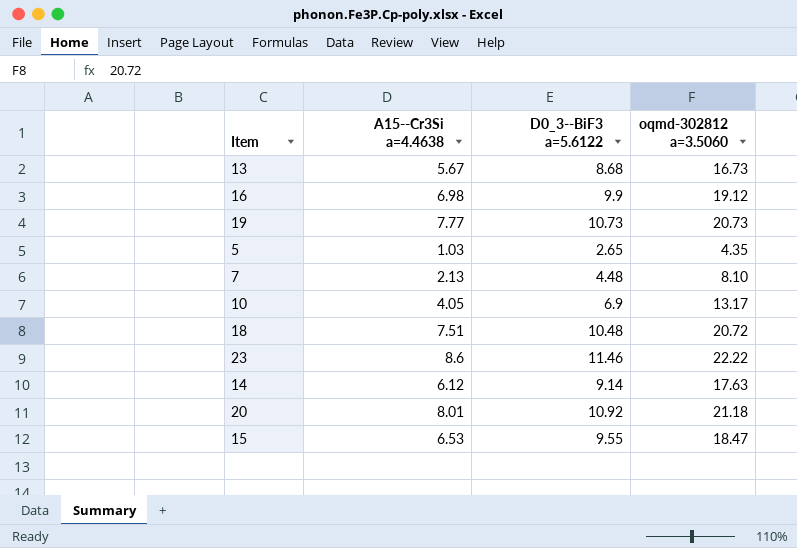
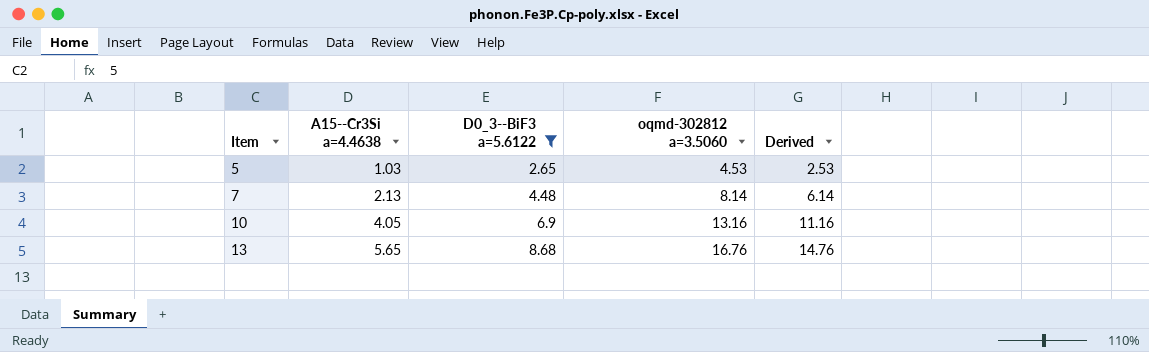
filter: none -> D0_3--BiF3 a=5.6122 <= 8.68
row order: none -> Item ascending
column Derived | formula: none -> [oqmd-302812 a=3.5060] - 2
5 | oqmd-302812 a=3.5060: 4.35 -> 4.53
7 | oqmd-302812 a=3.5060: 8.10 -> 8.14
10 | oqmd-302812 a=3.5060: 13.17 -> 13.16
13 | A15--Cr3Si a=4.4638: 5.67 -> 5.65
13 | oqmd-302812 a=3.5060: 16.73 -> 16.76

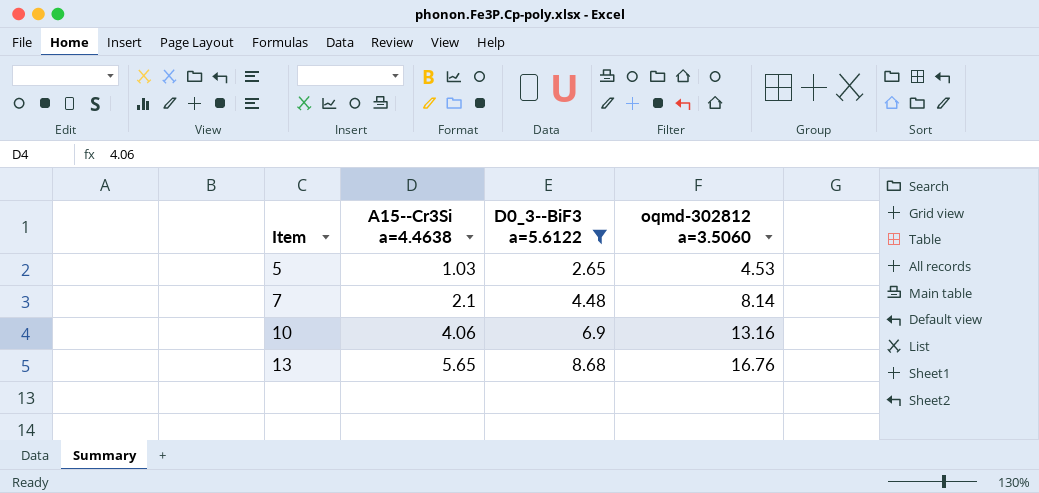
column Derived | formula: [oqmd-302812 a=3.5060] - 2 -> none
7 | A15--Cr3Si a=4.4638: 2.13 -> 2.1
10 | A15--Cr3Si a=4.4638: 4.05 -> 4.06

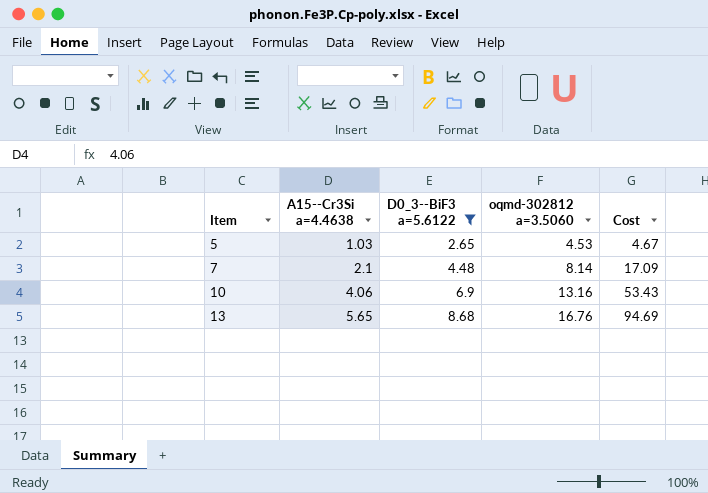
column Cost | formula: none -> [A15--Cr3Si a=4.4638] * [oqmd-302812 a=3.5060]

